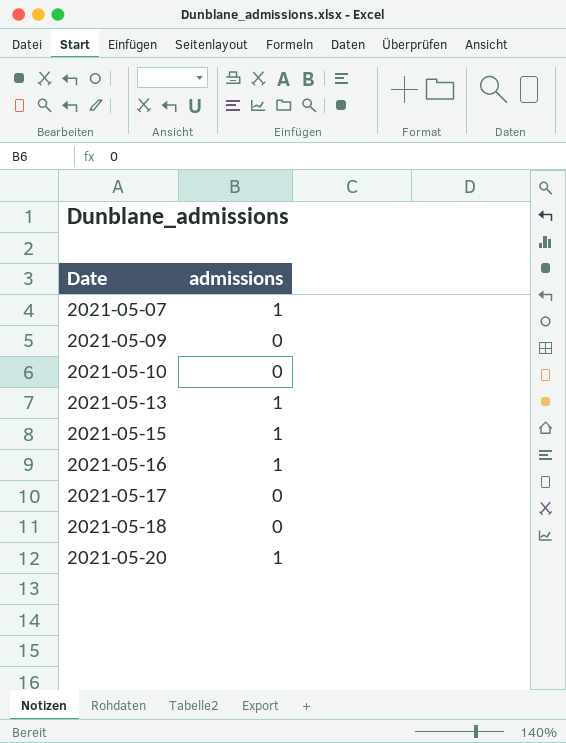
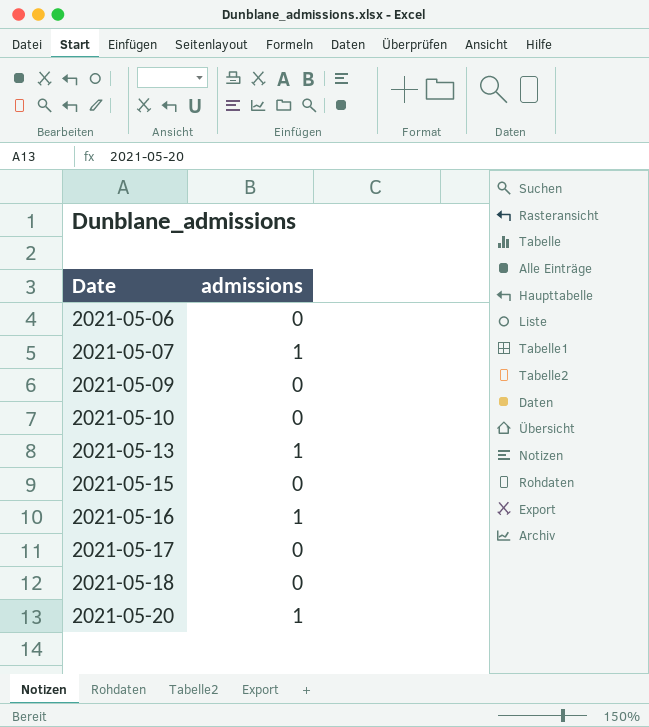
row 2021-05-06: none -> 0
2021-05-15 | admissions: 1 -> 0

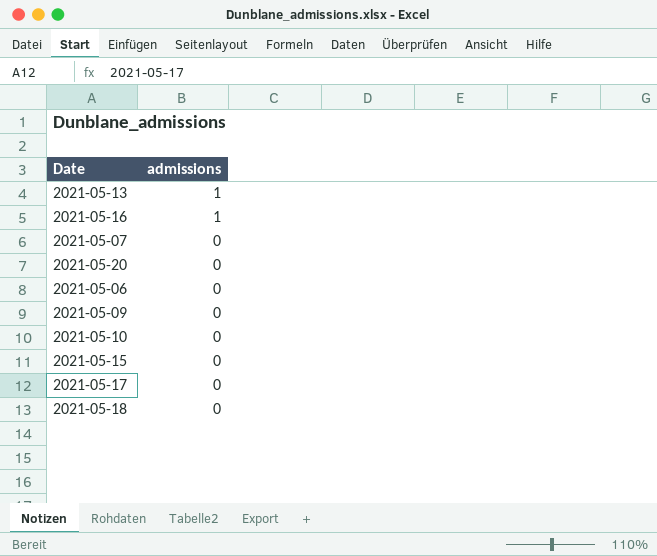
row order: Date ascending -> admissions descending
2021-05-07 | admissions: 1 -> 0
2021-05-20 | admissions: 1 -> 0

